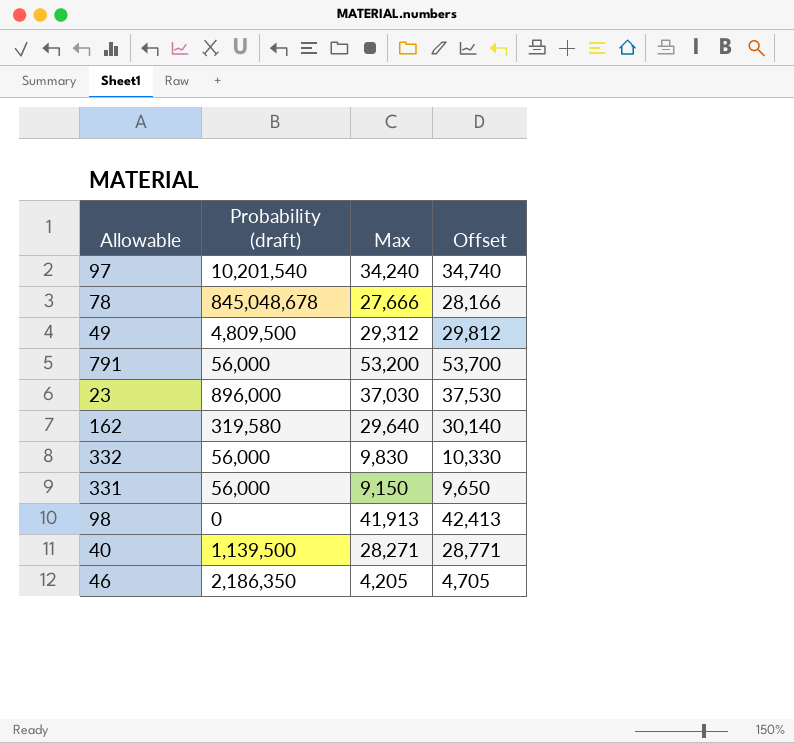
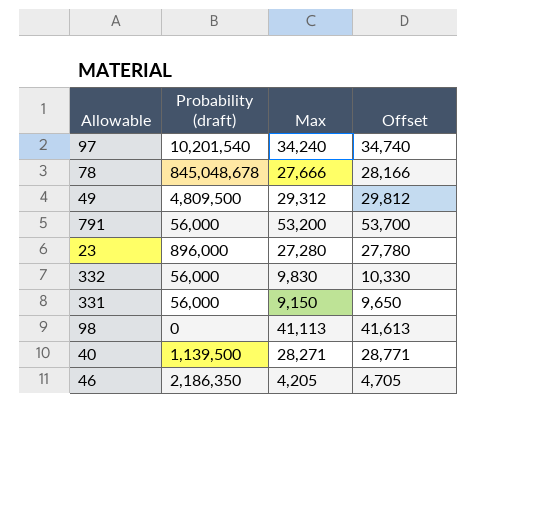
row 162: 319,580 | 29,640 | 30,140 -> none
23 | Max: 37,030 -> 27,280
23 | Offset: 37,530 -> 27,780
98 | Max: 41,913 -> 41,113
98 | Offset: 42,413 -> 41,613

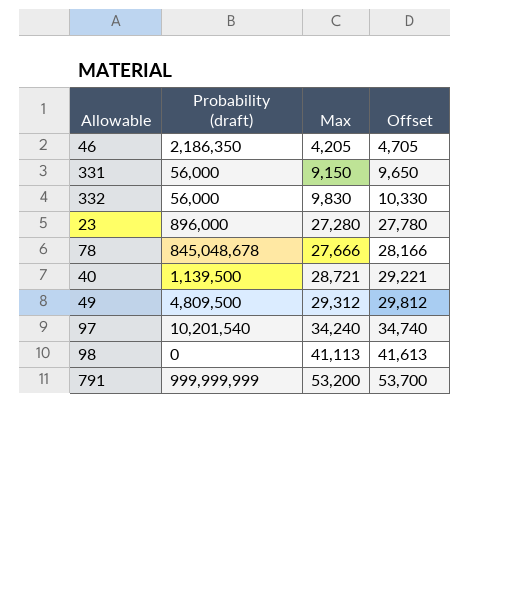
row order: none -> Max ascending
40 | Max: 28,271 -> 28,721
40 | Offset: 28,771 -> 29,221
791 | Probability (draft): 56,000 -> 999,999,999

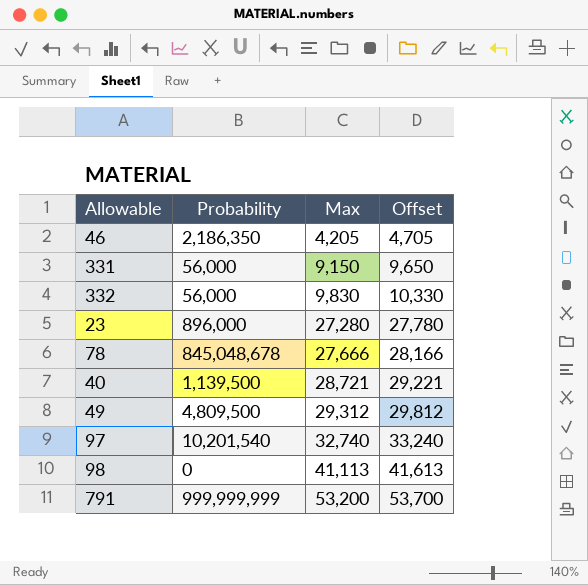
column name: Probability (draft) -> Probability
97 | Max: 34,240 -> 32,740
97 | Offset: 34,740 -> 33,240

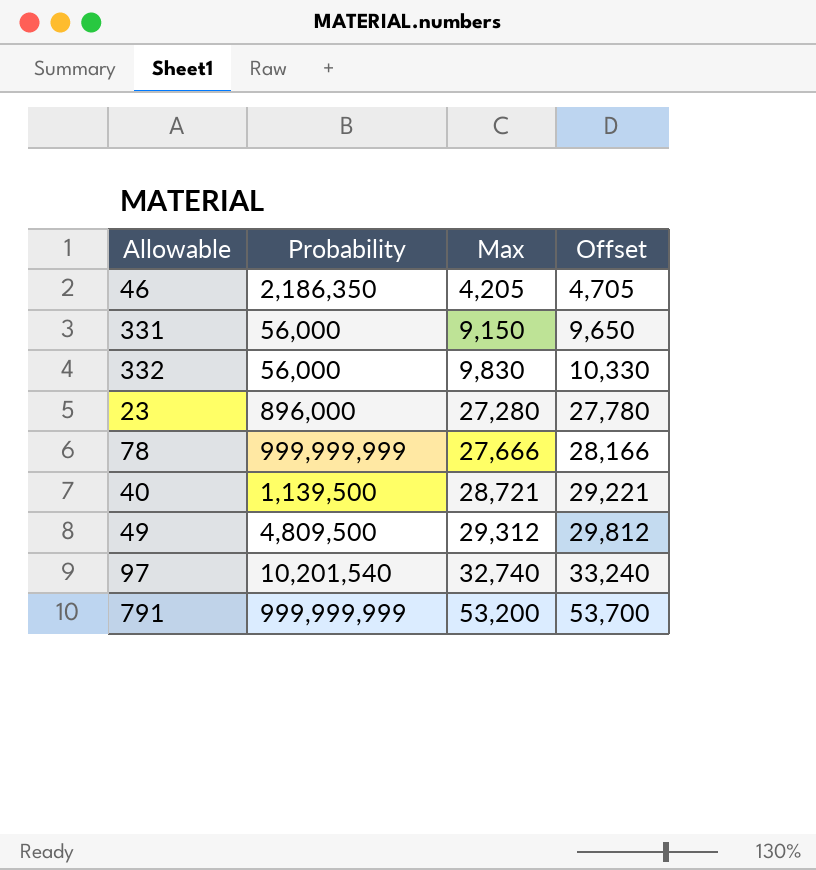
row 98: 0 | 41,113 | 41,613 -> none
78 | Probability: 845,048,678 -> 999,999,999

